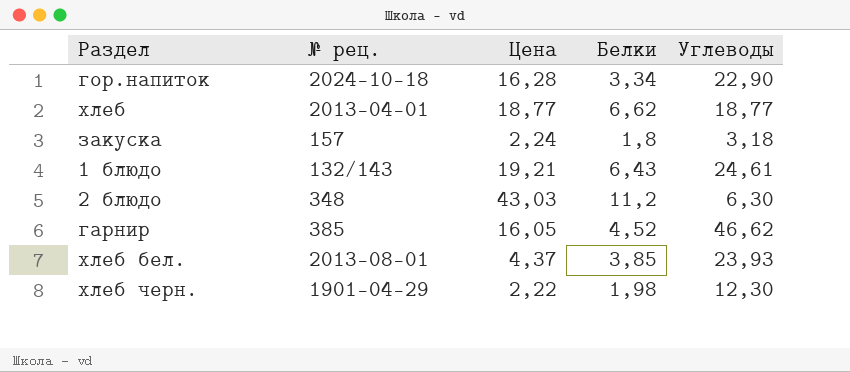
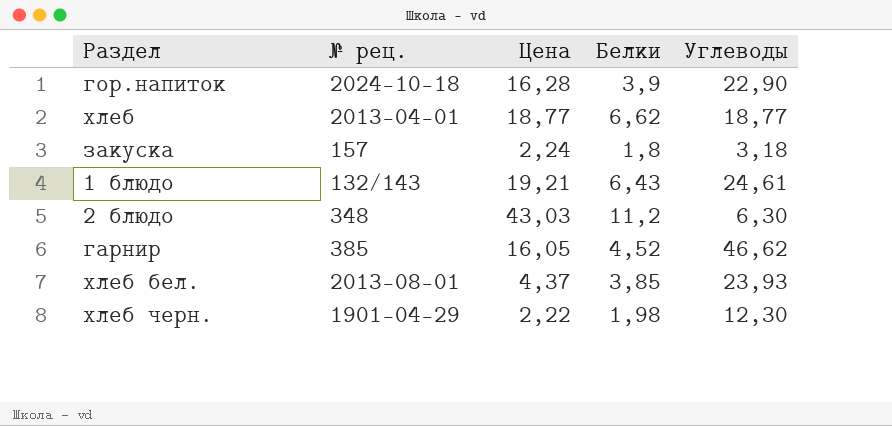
гор.напиток | Белки: 3,34 -> 3,9

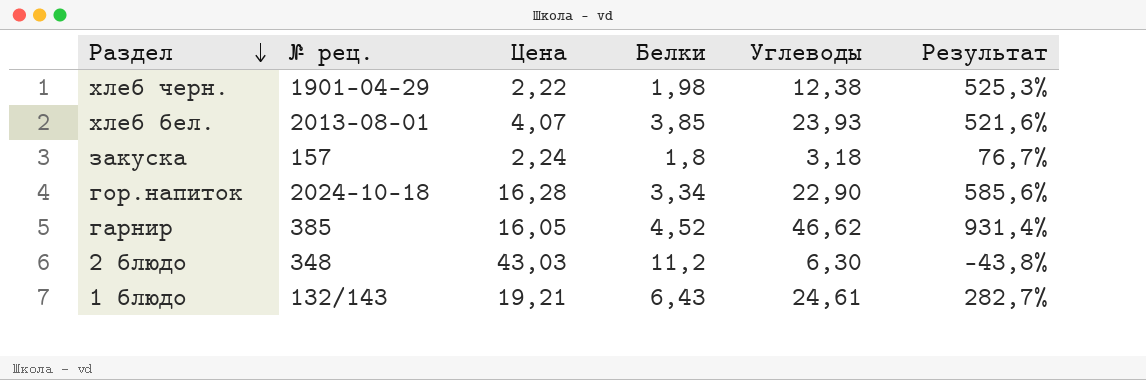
row order: none -> Раздел descending
column Результат | formula: none -> ([Углеводы] - [Белки]) / [Белки]
row хлеб: 2013-04-01 | 18,77 | 6,62 | 18,77 -> none
хлеб черн. | Углеводы: 12,30 -> 12,38
хлеб бел. | Цена: 4,37 -> 4,07
гор.напиток | Белки: 3,9 -> 3,34

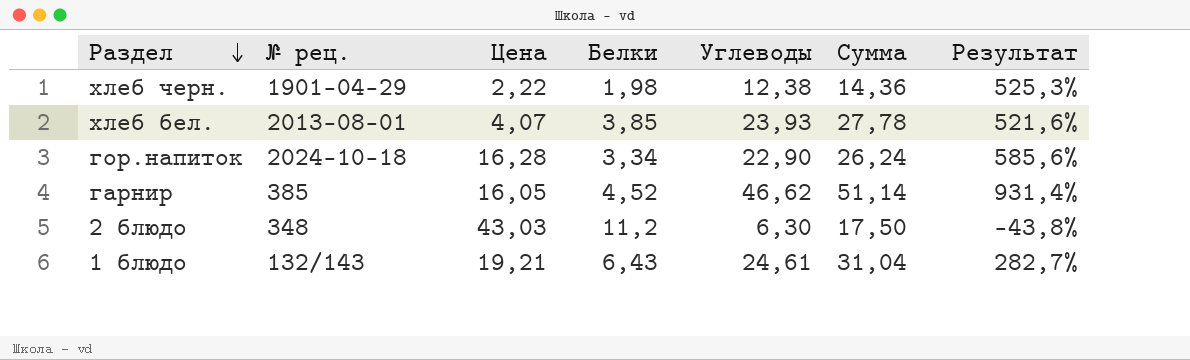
column Сумма | formula: none -> [Белки] + [Углеводы]
row закуска: 157 | 2,24 | 1,8 | 3,18 | 76,7% -> none

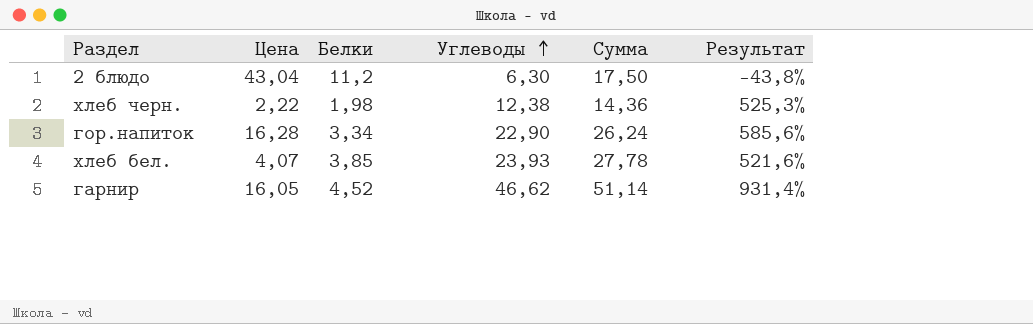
row order: Раздел descending -> Углеводы ascending
column № рец. | position: 2 -> none
row 1 блюдо: 132/143 | 19,21 | 6,43 | 24,61 | 31,04 | 282,7% -> none
2 блюдо | Цена: 43,03 -> 43,04

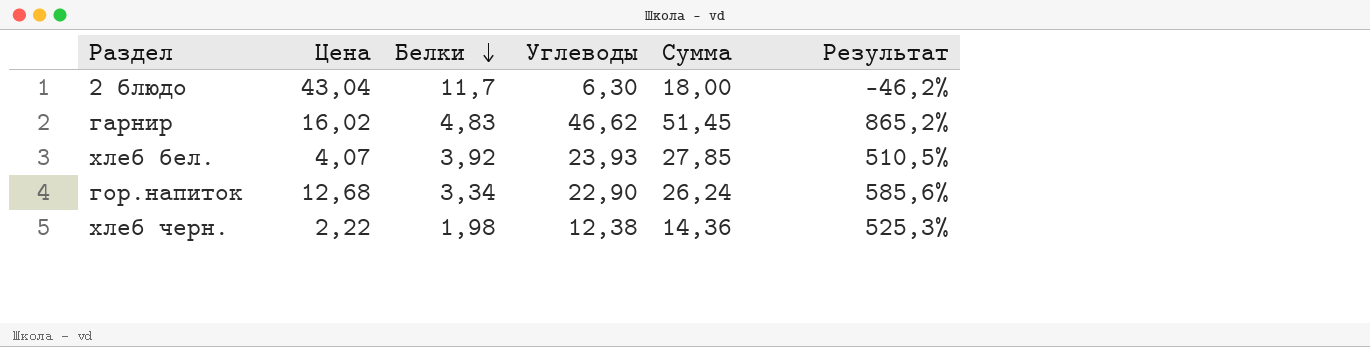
row order: Углеводы ascending -> Белки descending
2 блюдо | Белки: 11,2 -> 11,7
2 блюдо | Сумма: 17,50 -> 18,00
2 блюдо | Результат: -43,8% -> -46,2%
гарнир | Цена: 16,05 -> 16,02
гарнир | Белки: 4,52 -> 4,83
гарнир | Сумма: 51,14 -> 51,45
гарнир | Результат: 931,4% -> 865,2%
хлеб бел. | Белки: 3,85 -> 3,92
хлеб бел. | Сумма: 27,78 -> 27,85
хлеб бел. | Результат: 521,6% -> 510,5%
гор.напиток | Цена: 16,28 -> 12,68

